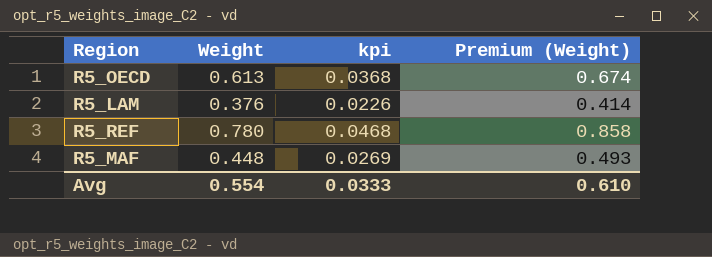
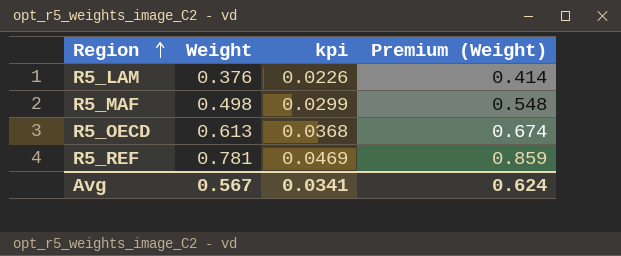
row order: none -> Region ascending
R5_MAF | Weight: 0.448 -> 0.498
R5_MAF | kpi: 0.0269 -> 0.0299
R5_MAF | Premium (Weight): 0.493 -> 0.548
R5_REF | Weight: 0.780 -> 0.781
R5_REF | kpi: 0.0468 -> 0.0469
R5_REF | Premium (Weight): 0.858 -> 0.859
Avg | Weight: 0.554 -> 0.567
Avg | kpi: 0.0333 -> 0.0341
Avg | Premium (Weight): 0.610 -> 0.624

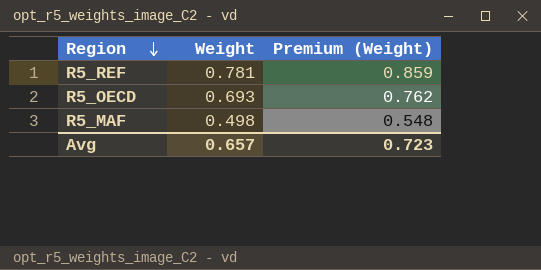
row order: Region ascending -> Region descending
column kpi | formula: [Weight] * 0.06 -> none
row R5_LAM: 0.376 | 0.0226 | 0.414 -> none
R5_OECD | Weight: 0.613 -> 0.693
R5_OECD | Premium (Weight): 0.674 -> 0.762
Avg | Weight: 0.567 -> 0.657
Avg | Premium (Weight): 0.624 -> 0.723

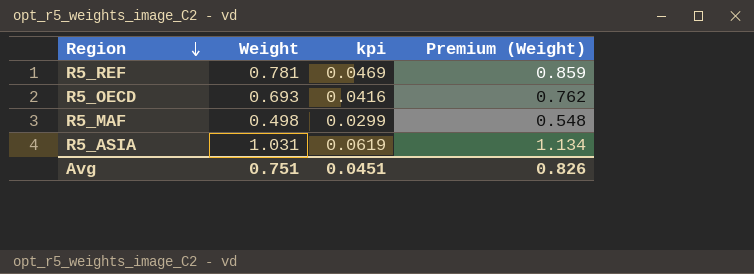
column kpi | formula: none -> [Weight] * 0.06
row R5_ASIA: none -> 1.031 | 0.0619 | 1.134
Avg | Weight: 0.657 -> 0.751
Avg | Premium (Weight): 0.723 -> 0.826

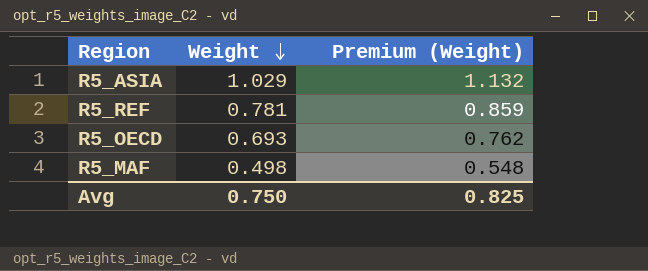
row order: Region descending -> Weight descending
column kpi | formula: [Weight] * 0.06 -> none
R5_ASIA | Weight: 1.031 -> 1.029
R5_ASIA | Premium (Weight): 1.134 -> 1.132
Avg | Weight: 0.751 -> 0.750
Avg | Premium (Weight): 0.826 -> 0.825

